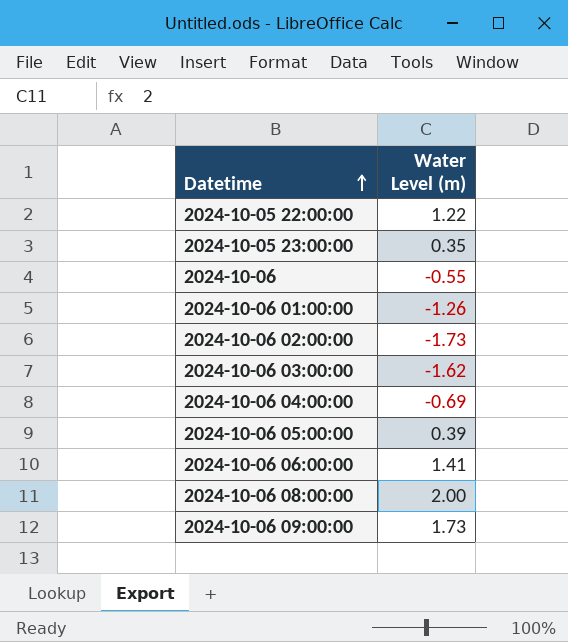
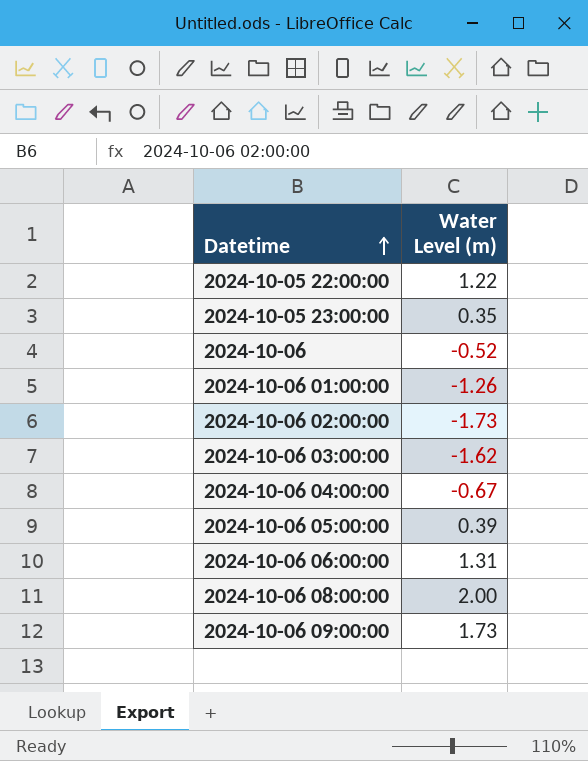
2024-10-06 | Water Level (m): -0.55 -> -0.52
2024-10-06 04:00:00 | Water Level (m): -0.69 -> -0.67
2024-10-06 06:00:00 | Water Level (m): 1.41 -> 1.31

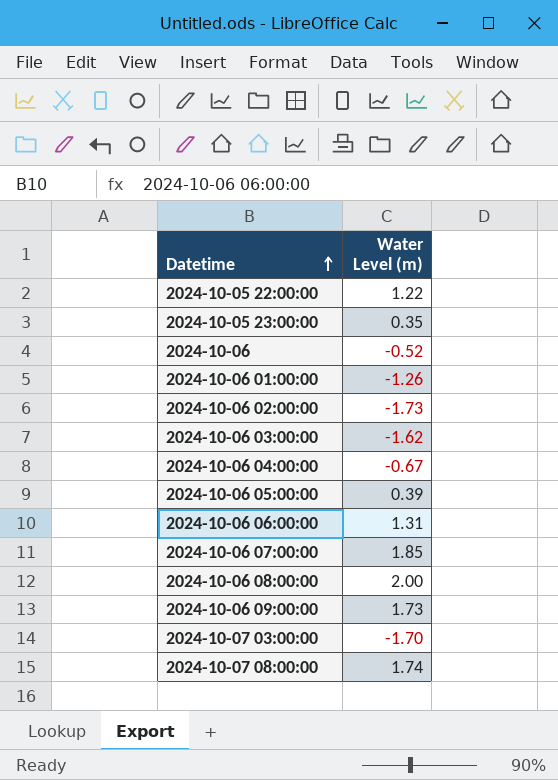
row 2024-10-06 07:00:00: none -> 1.85
row 2024-10-07 03:00:00: none -> -1.70
row 2024-10-07 08:00:00: none -> 1.74

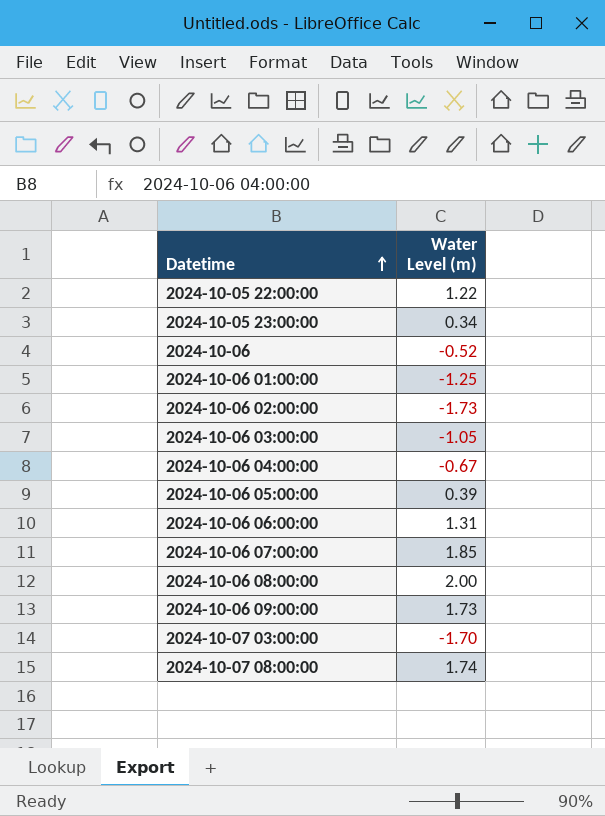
2024-10-05 23:00:00 | Water Level (m): 0.35 -> 0.34
2024-10-06 01:00:00 | Water Level (m): -1.26 -> -1.25
2024-10-06 03:00:00 | Water Level (m): -1.62 -> -1.05

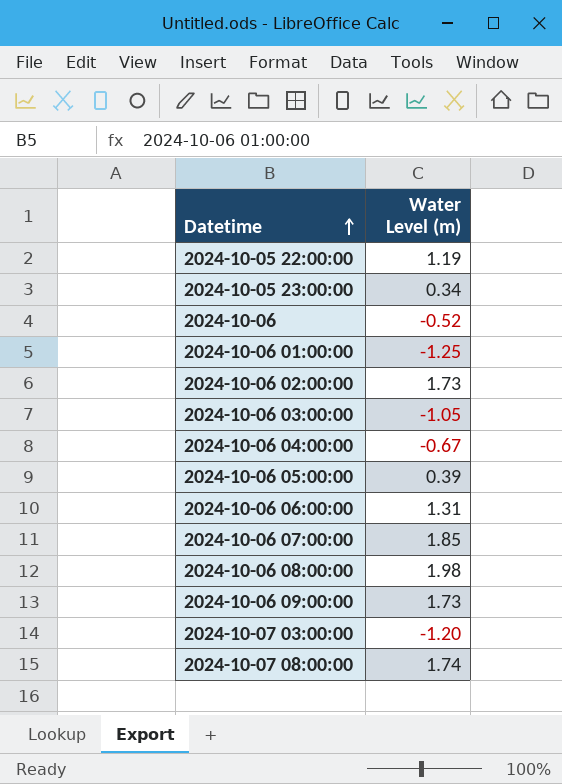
2024-10-05 22:00:00 | Water Level (m): 1.22 -> 1.19
2024-10-06 02:00:00 | Water Level (m): -1.73 -> 1.73
2024-10-06 08:00:00 | Water Level (m): 2.00 -> 1.98
2024-10-07 03:00:00 | Water Level (m): -1.70 -> -1.20

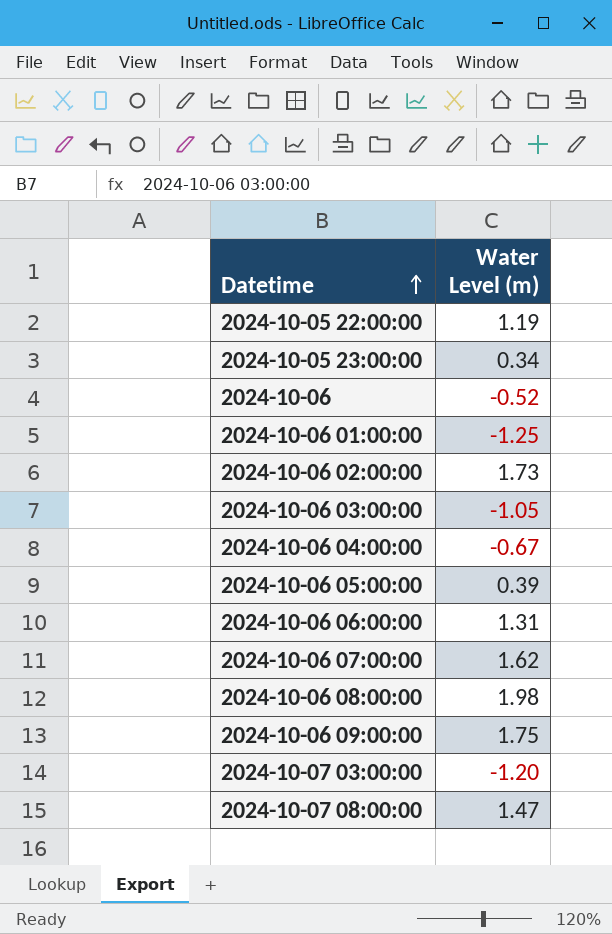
2024-10-06 07:00:00 | Water Level (m): 1.85 -> 1.62
2024-10-06 09:00:00 | Water Level (m): 1.73 -> 1.75
2024-10-07 08:00:00 | Water Level (m): 1.74 -> 1.47

